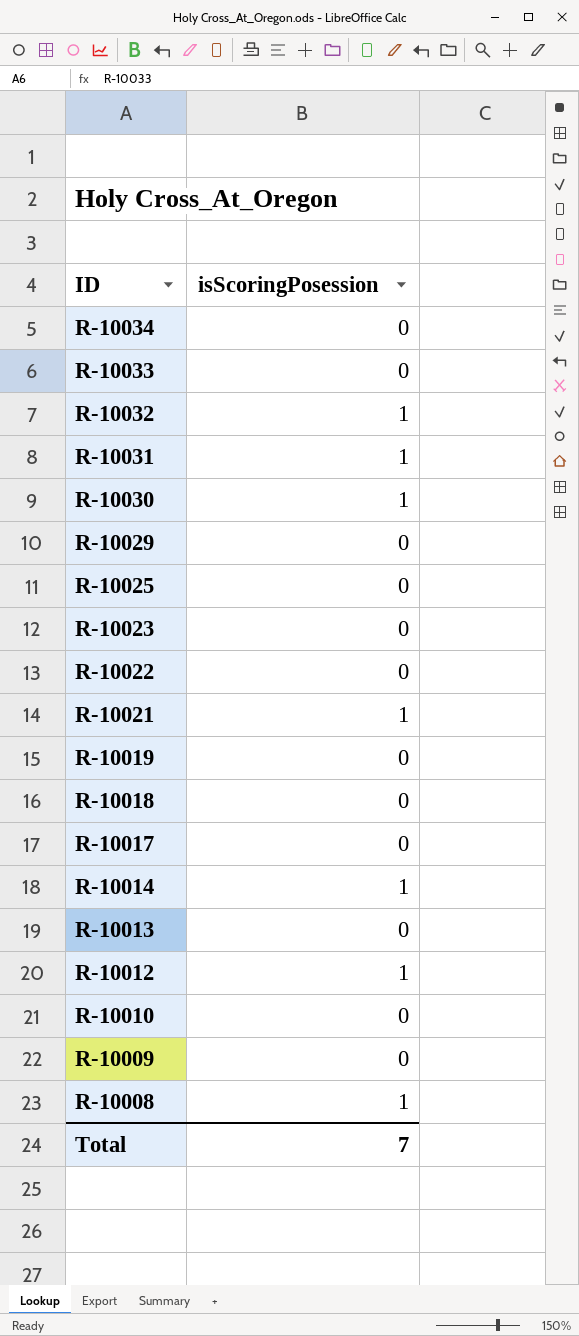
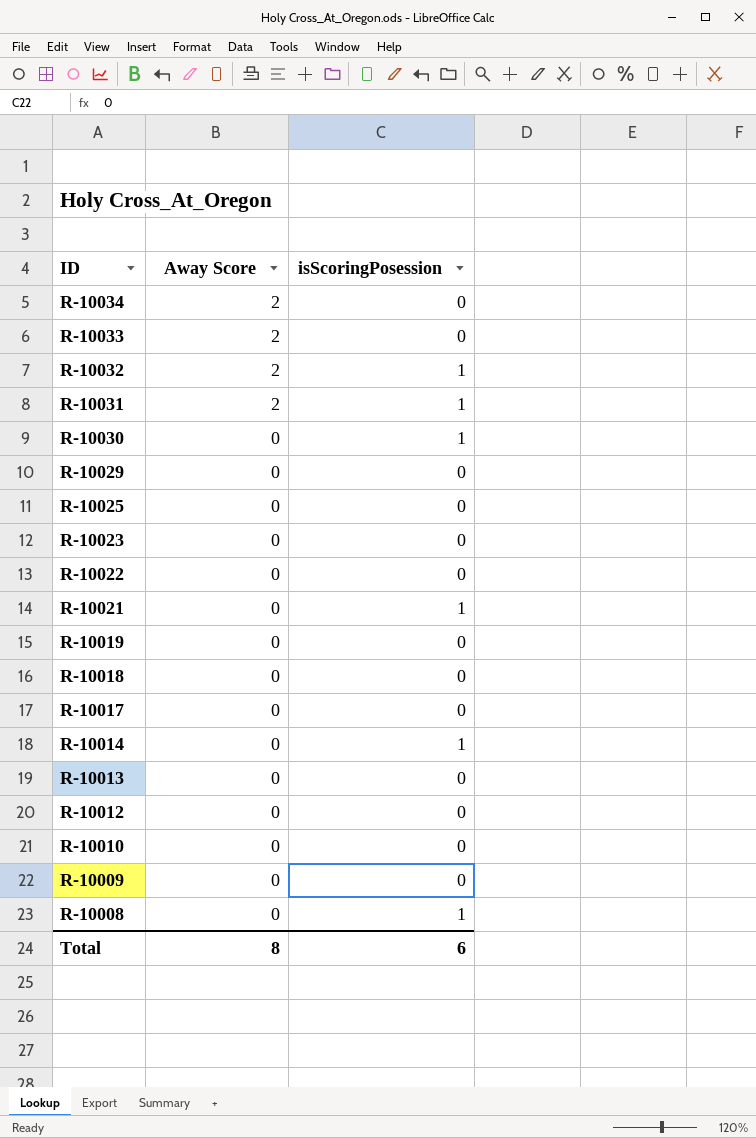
column Away Score | position: none -> 2
R-10012 | isScoringPosession: 1 -> 0
Total | isScoringPosession: 7 -> 6

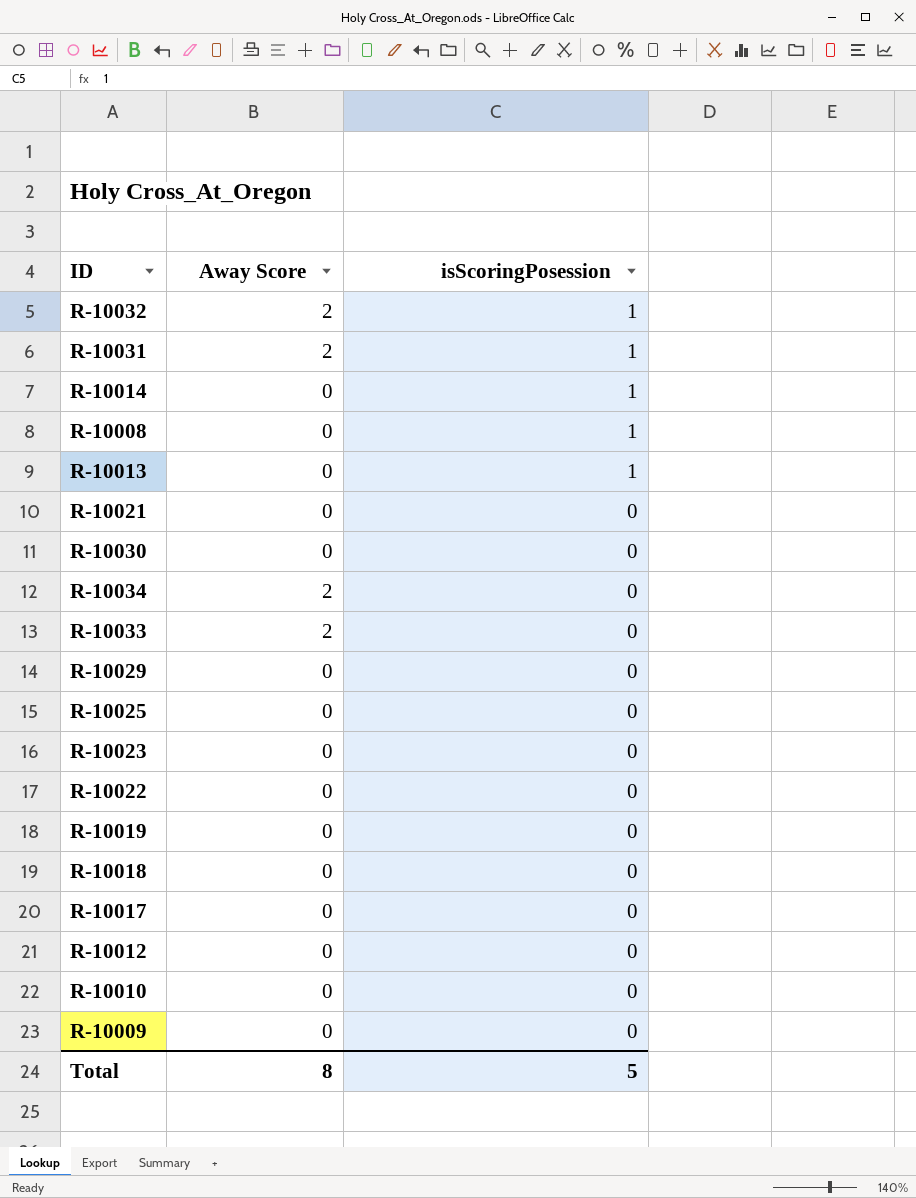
row order: ID descending -> isScoringPosession descending
R-10013 | isScoringPosession: 0 -> 1
R-10021 | isScoringPosession: 1 -> 0
R-10030 | isScoringPosession: 1 -> 0
Total | isScoringPosession: 6 -> 5

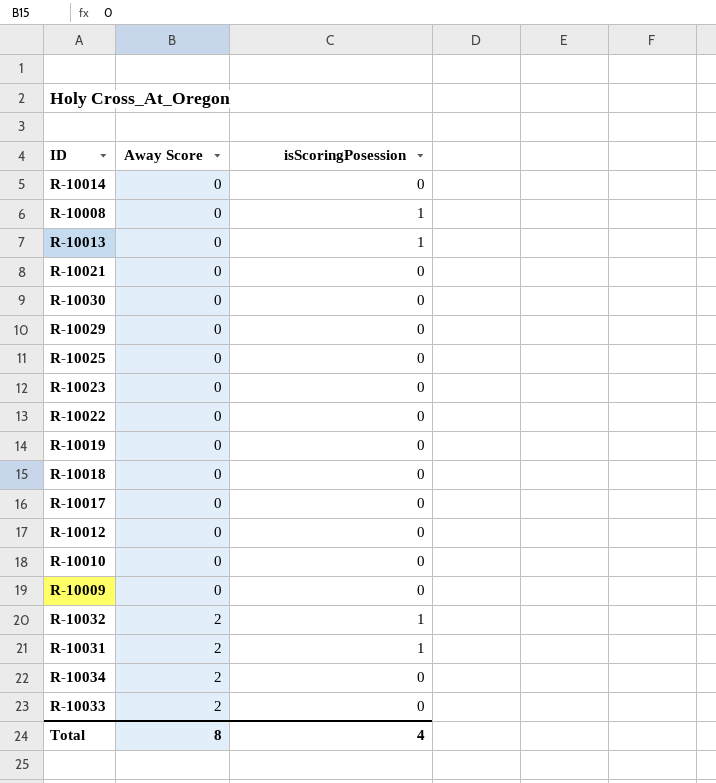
row order: isScoringPosession descending -> Away Score ascending
R-10014 | isScoringPosession: 1 -> 0
Total | isScoringPosession: 5 -> 4

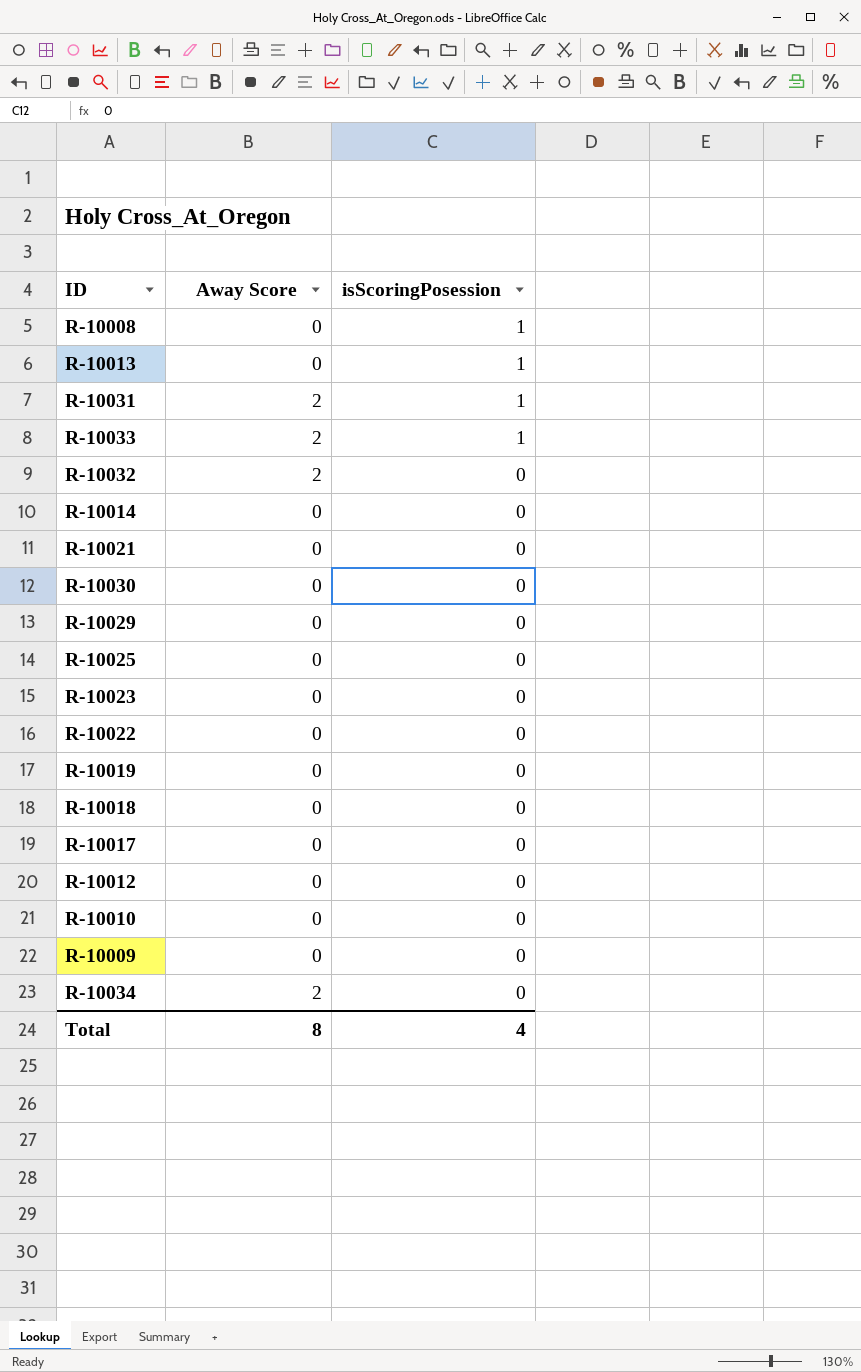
row order: Away Score ascending -> isScoringPosession descending
R-10033 | isScoringPosession: 0 -> 1
R-10032 | isScoringPosession: 1 -> 0

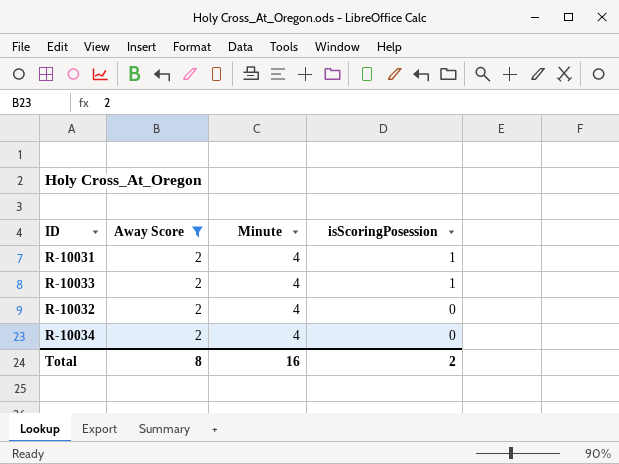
filter: none -> Away Score = 2
column Minute | position: none -> 3
Total | isScoringPosession: 4 -> 2

